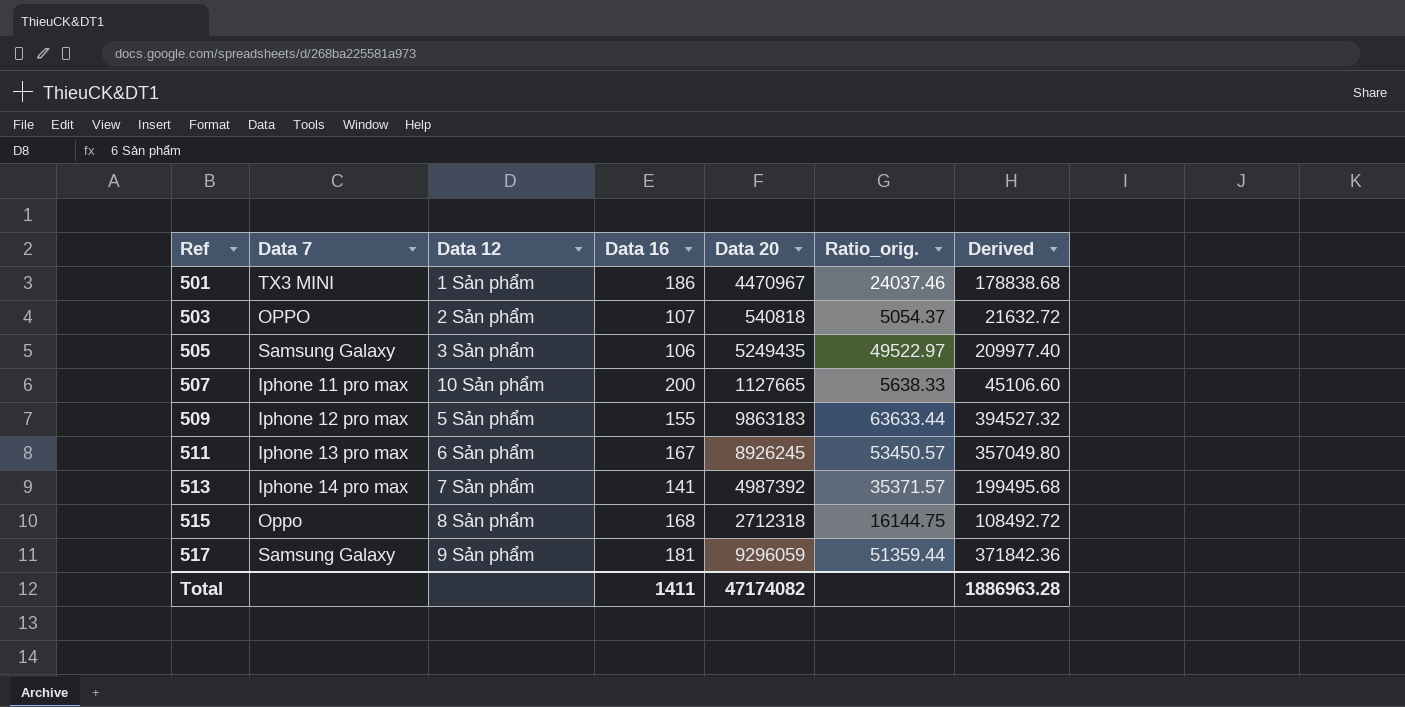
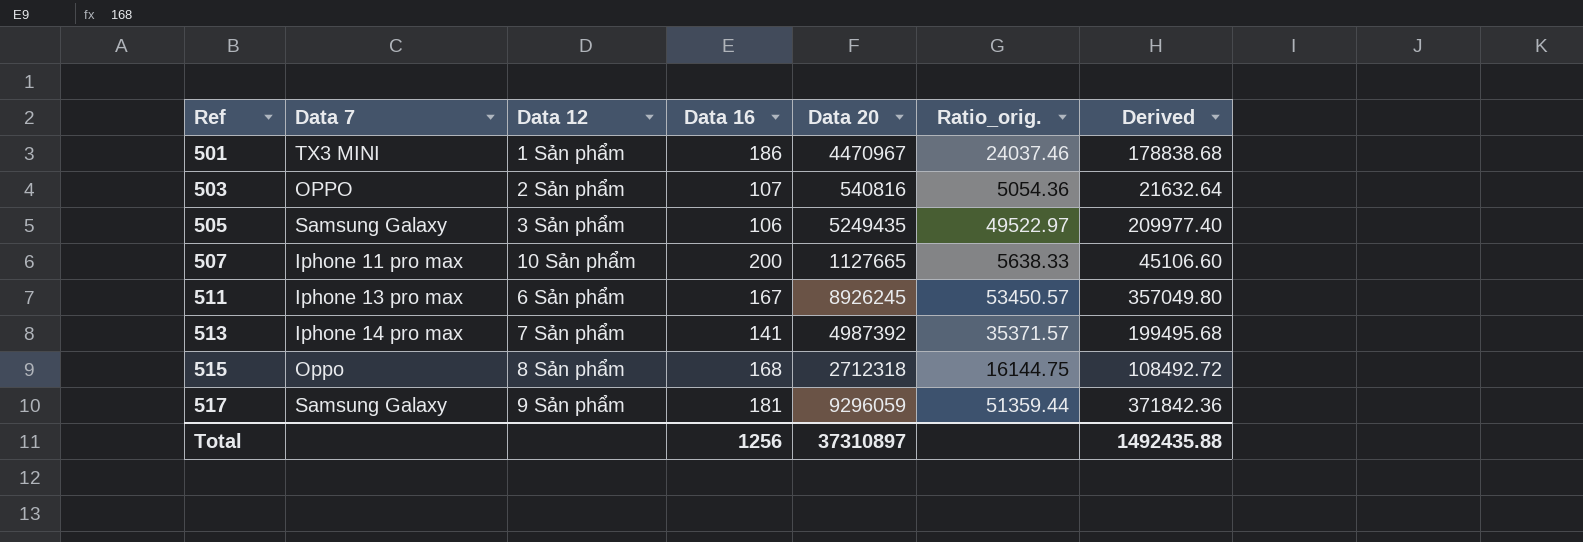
row 509: Iphone 12 pro max | 5 Sản phẩm | 155 | 9863183 | 63633.44 | 394527.32 -> none
503 | Data 20: 540818 -> 540816
503 | Ratio_orig.: 5054.37 -> 5054.36
503 | Derived: 21632.72 -> 21632.64
Total | Data 16: 1411 -> 1256
Total | Data 20: 47174082 -> 37310897
Total | Derived: 1886963.28 -> 1492435.88

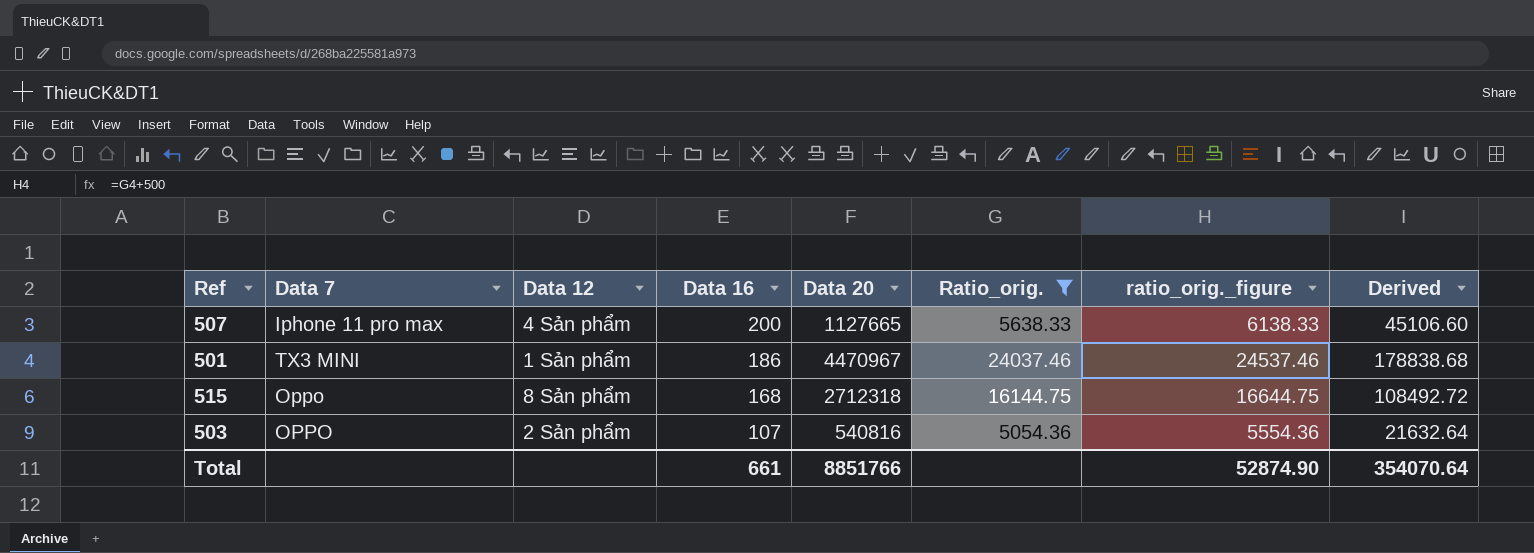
filter: none -> Ratio_orig. <= 24037.46
row order: Ref ascending -> Data 16 descending
column ratio_orig._figure | formula: none -> [Ratio_orig.] + 500
507 | Data 12: 10 Sản phẩm -> 4 Sản phẩm
Total | Data 16: 1256 -> 661
Total | Data 20: 37310897 -> 8851766
Total | Derived: 1492435.88 -> 354070.64

